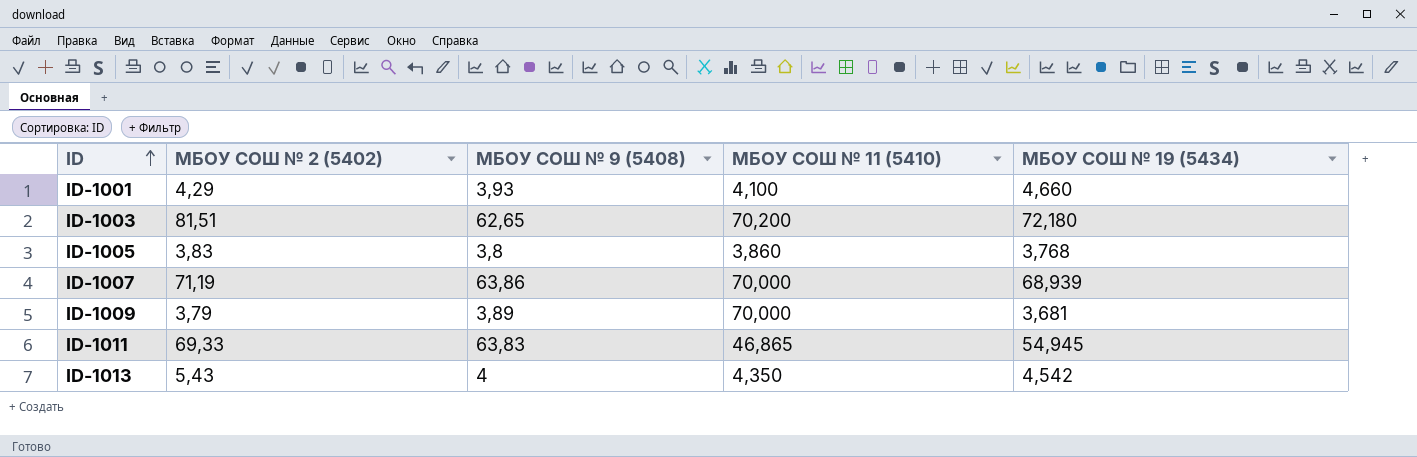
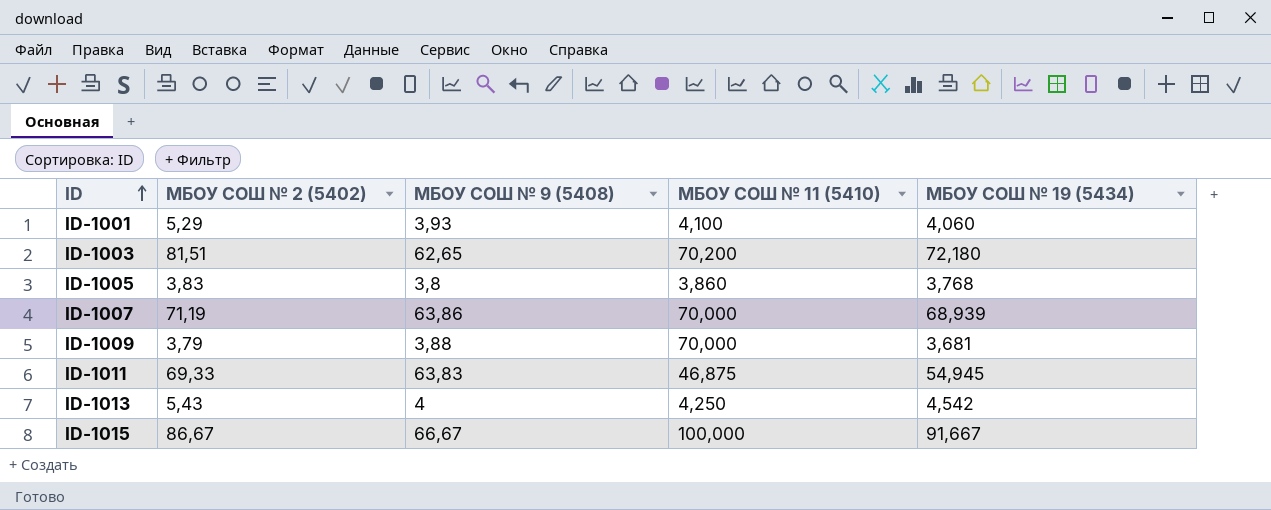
ID-1001 | МБОУ СОШ № 2 (5402): 4,29 -> 5,29
ID-1001 | МБОУ СОШ № 19 (5434): 4,660 -> 4,060
ID-1009 | МБОУ СОШ № 9 (5408): 3,89 -> 3,88
ID-1011 | МБОУ СОШ № 11 (5410): 46,865 -> 46,875
ID-1013 | МБОУ СОШ № 11 (5410): 4,350 -> 4,250
row ID-1015: none -> 86,67 | 66,67 | 100,000 | 91,667

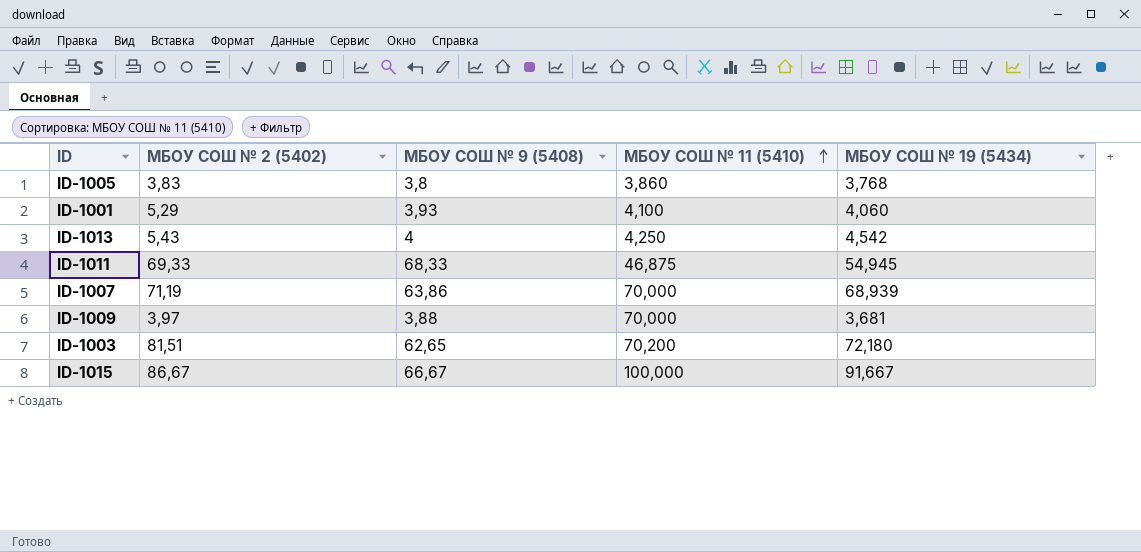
row order: ID ascending -> МБОУ СОШ № 11 (5410) ascending
ID-1011 | МБОУ СОШ № 9 (5408): 63,83 -> 68,33
ID-1009 | МБОУ СОШ № 2 (5402): 3,79 -> 3,97

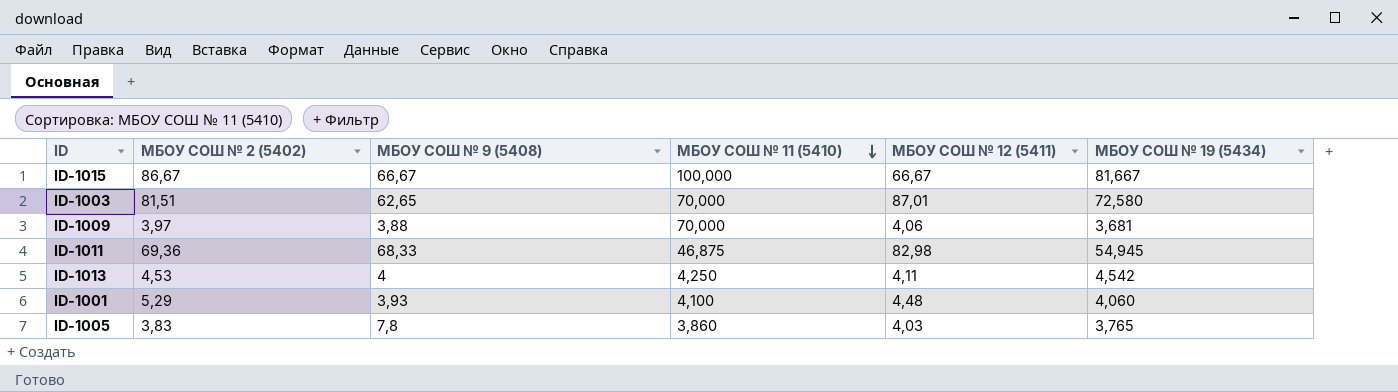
row order: МБОУ СОШ № 11 (5410) ascending -> МБОУ СОШ № 11 (5410) descending
column МБОУ СОШ № 12 (5411) | position: none -> 5
row ID-1007: 71,19 | 63,86 | 70,000 | 68,939 -> none
ID-1015 | МБОУ СОШ № 19 (5434): 91,667 -> 81,667
ID-1003 | МБОУ СОШ № 11 (5410): 70,200 -> 70,000
ID-1003 | МБОУ СОШ № 19 (5434): 72,180 -> 72,580
ID-1011 | МБОУ СОШ № 2 (5402): 69,33 -> 69,36
ID-1013 | МБОУ СОШ № 2 (5402): 5,43 -> 4,53
ID-1005 | МБОУ СОШ № 9 (5408): 3,8 -> 7,8
ID-1005 | МБОУ СОШ № 19 (5434): 3,768 -> 3,765

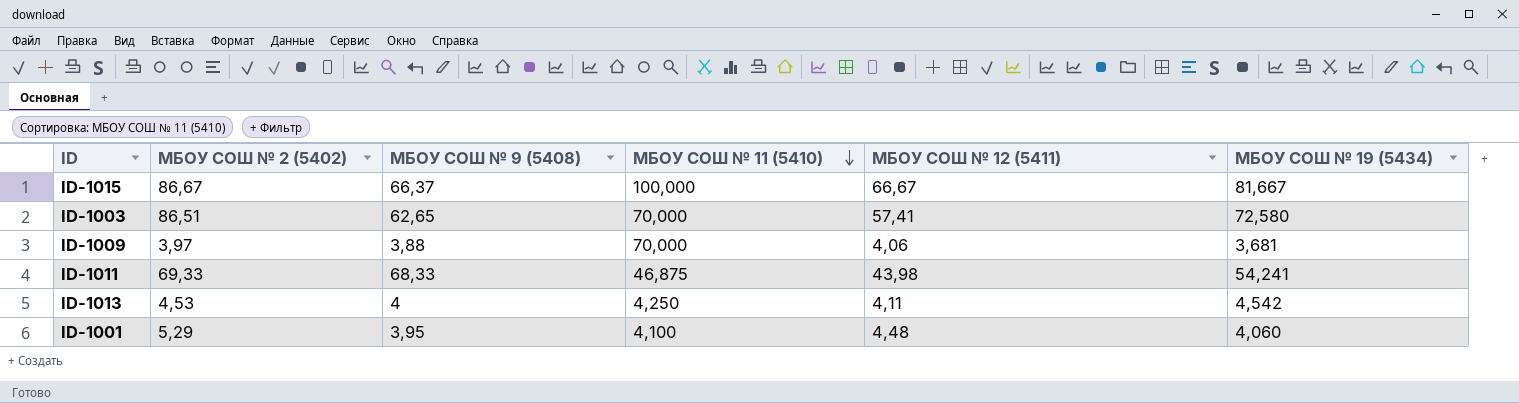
row ID-1005: 3,83 | 7,8 | 3,860 | 4,03 | 3,765 -> none
ID-1015 | МБОУ СОШ № 9 (5408): 66,67 -> 66,37
ID-1003 | МБОУ СОШ № 2 (5402): 81,51 -> 86,51
ID-1003 | МБОУ СОШ № 12 (5411): 87,01 -> 57,41
ID-1011 | МБОУ СОШ № 2 (5402): 69,36 -> 69,33
ID-1011 | МБОУ СОШ № 12 (5411): 82,98 -> 43,98
ID-1011 | МБОУ СОШ № 19 (5434): 54,945 -> 54,241
ID-1001 | МБОУ СОШ № 9 (5408): 3,93 -> 3,95

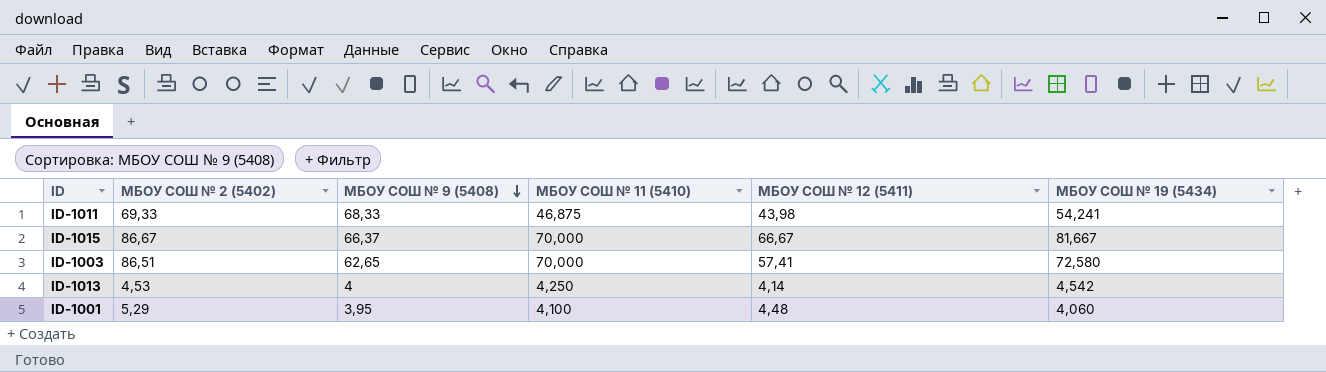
row order: МБОУ СОШ № 11 (5410) descending -> МБОУ СОШ № 9 (5408) descending
row ID-1009: 3,97 | 3,88 | 70,000 | 4,06 | 3,681 -> none
ID-1015 | МБОУ СОШ № 11 (5410): 100,000 -> 70,000
ID-1013 | МБОУ СОШ № 12 (5411): 4,11 -> 4,14

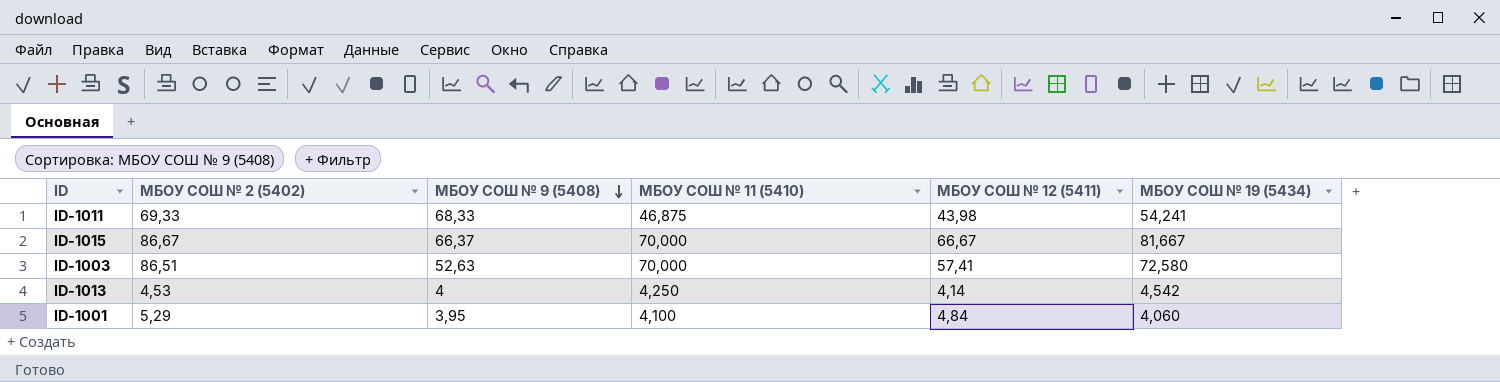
ID-1003 | МБОУ СОШ № 9 (5408): 62,65 -> 52,63
ID-1001 | МБОУ СОШ № 12 (5411): 4,48 -> 4,84

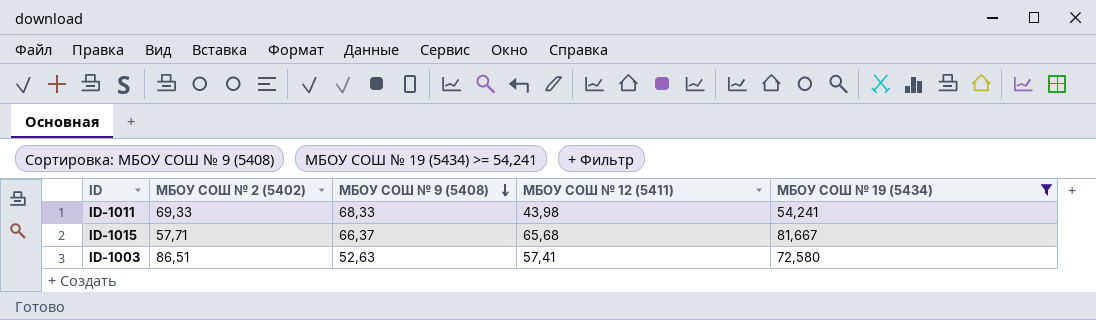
filter: none -> МБОУ СОШ № 19 (5434) >= 54,241
column МБОУ СОШ № 11 (5410) | position: 4 -> none
ID-1015 | МБОУ СОШ № 2 (5402): 86,67 -> 57,71
ID-1015 | МБОУ СОШ № 12 (5411): 66,67 -> 65,68

